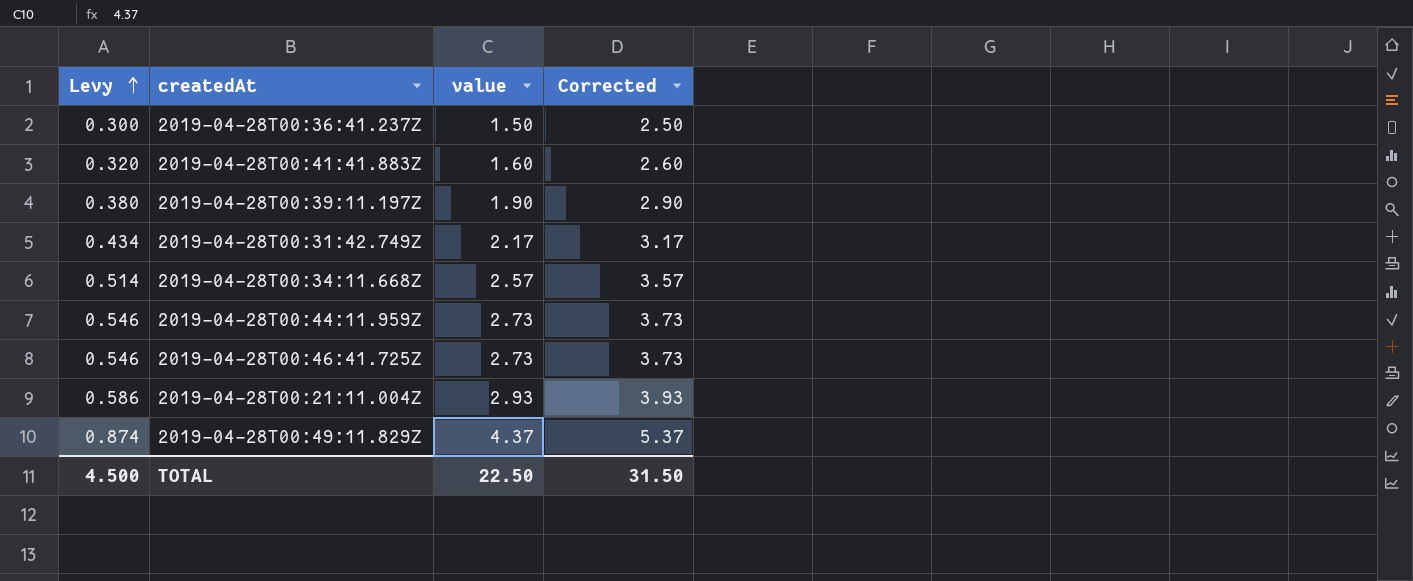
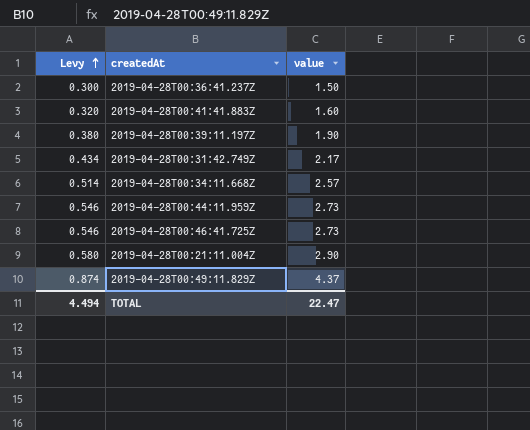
column Corrected | formula: [value] + 1 -> none
2019-04-28T00:21:11.004Z | Levy: 0.586 -> 0.580
2019-04-28T00:21:11.004Z | value: 2.93 -> 2.90
TOTAL | Levy: 4.500 -> 4.494
TOTAL | value: 22.50 -> 22.47

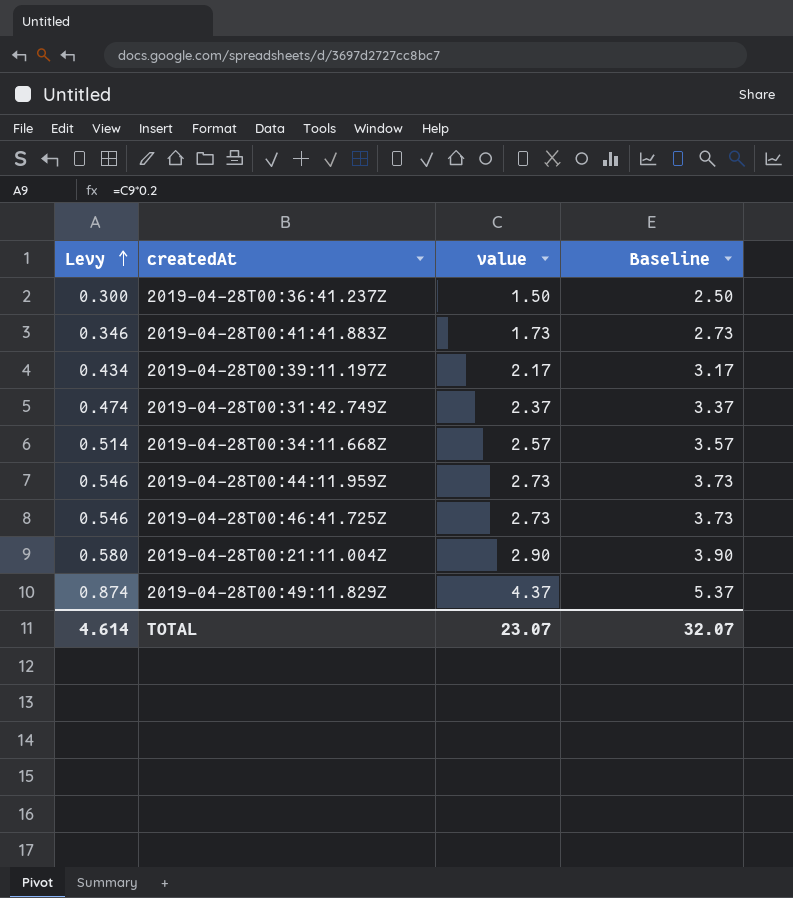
column Baseline | formula: none -> [value] + 1
2019-04-28T00:41:41.883Z | Levy: 0.320 -> 0.346
2019-04-28T00:41:41.883Z | value: 1.60 -> 1.73
2019-04-28T00:39:11.197Z | Levy: 0.380 -> 0.434
2019-04-28T00:39:11.197Z | value: 1.90 -> 2.17
2019-04-28T00:31:42.749Z | Levy: 0.434 -> 0.474
2019-04-28T00:31:42.749Z | value: 2.17 -> 2.37
TOTAL | Levy: 4.494 -> 4.614
TOTAL | value: 22.47 -> 23.07

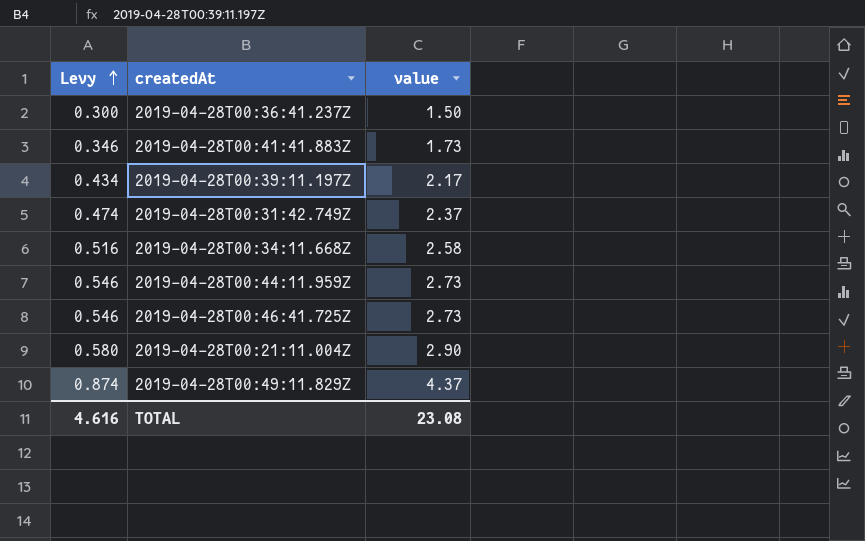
column Baseline | formula: [value] + 1 -> none
2019-04-28T00:34:11.668Z | Levy: 0.514 -> 0.516
2019-04-28T00:34:11.668Z | value: 2.57 -> 2.58
TOTAL | Levy: 4.614 -> 4.616
TOTAL | value: 23.07 -> 23.08

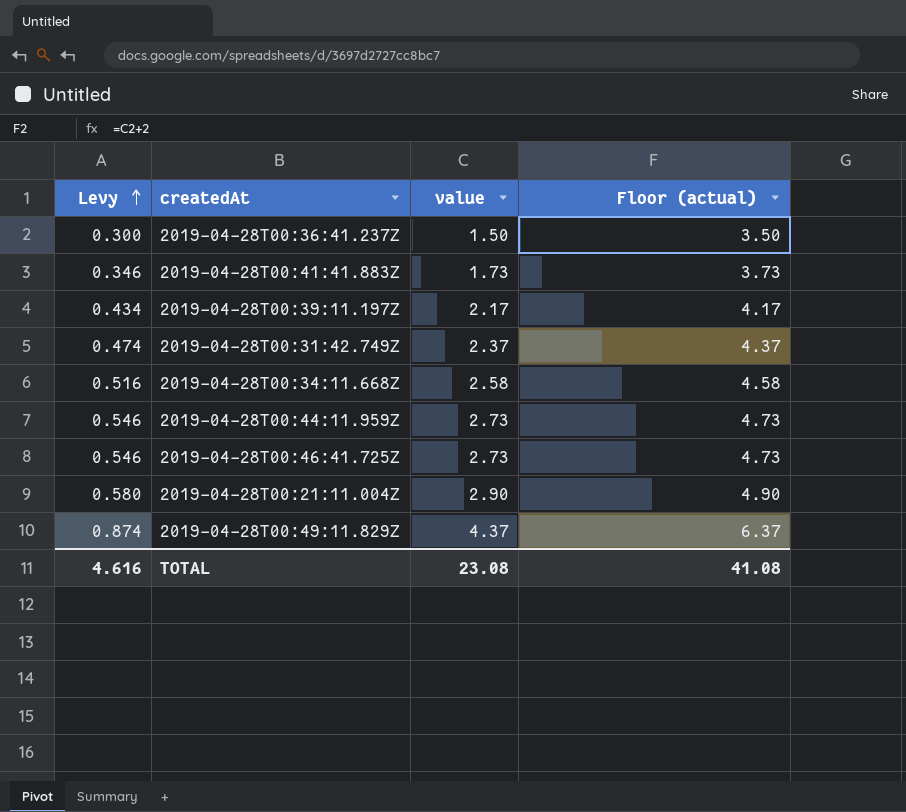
column Floor (actual) | formula: none -> [value] + 2

